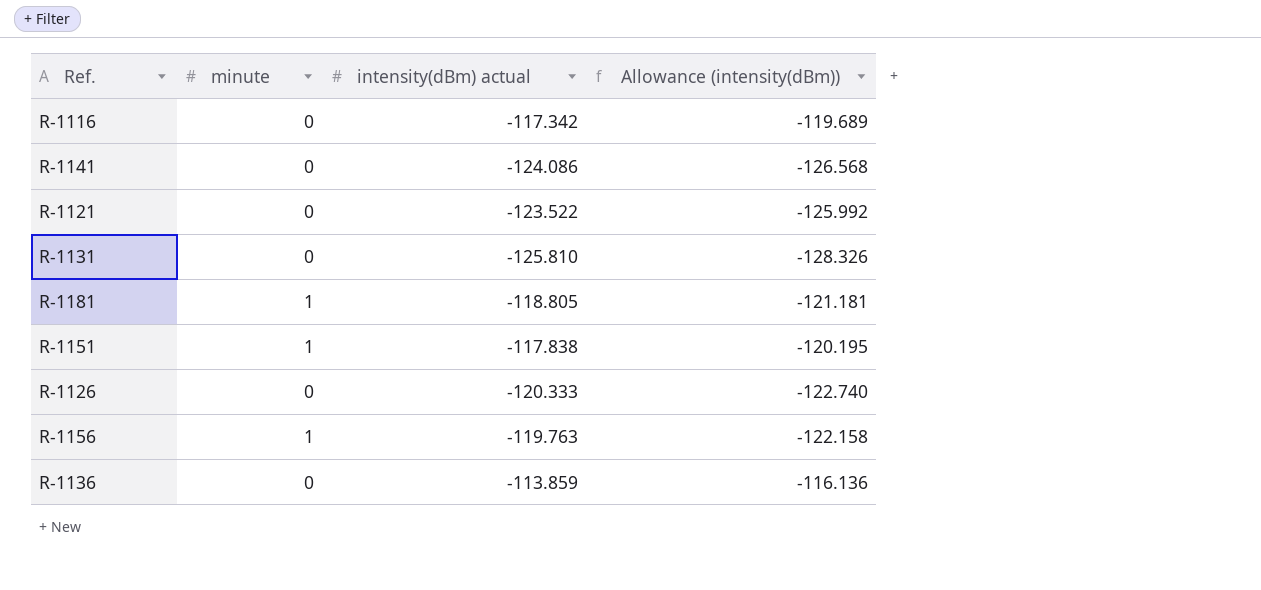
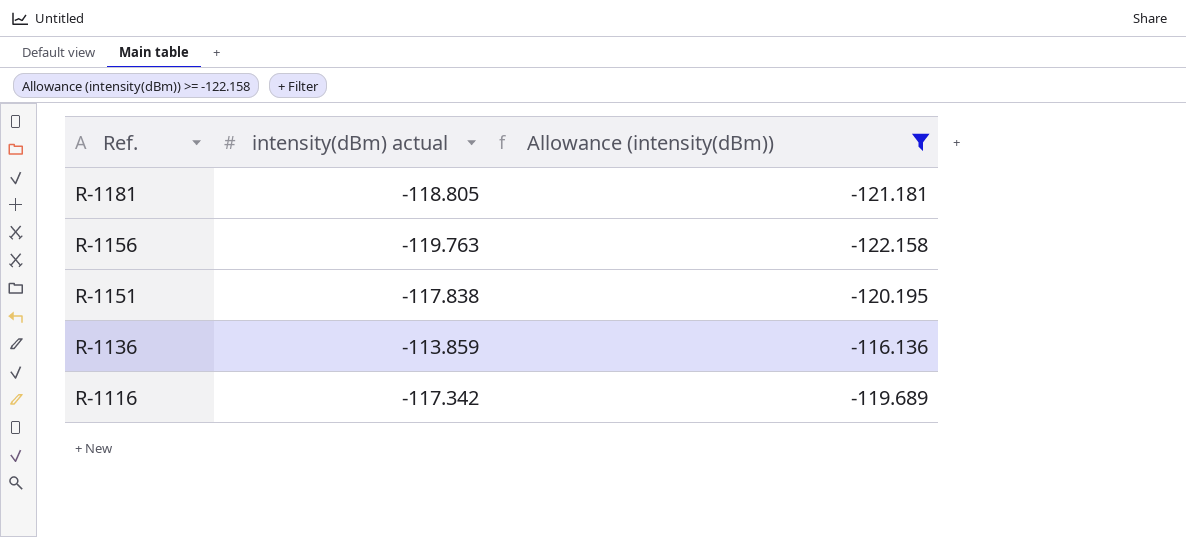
filter: none -> Allowance (intensity(dBm)) >= -122.158
row order: none -> Ref. descending
column minute | position: 2 -> none

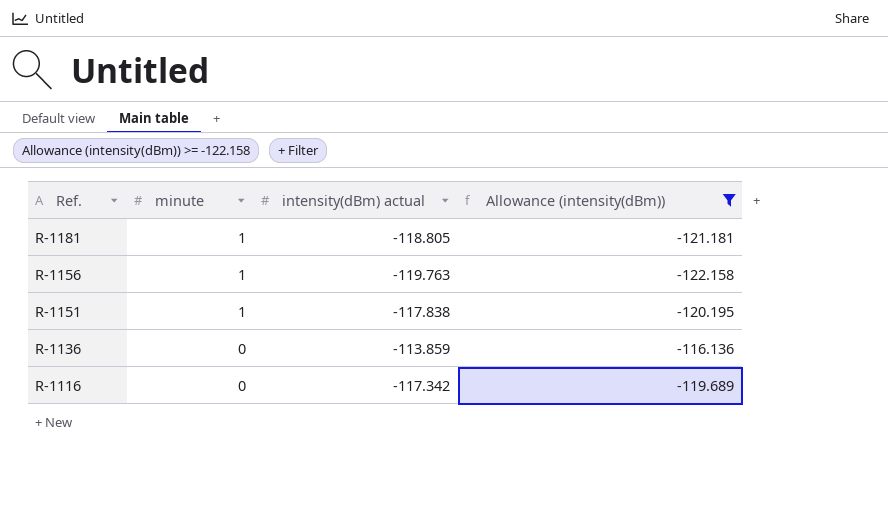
column minute | position: none -> 2

